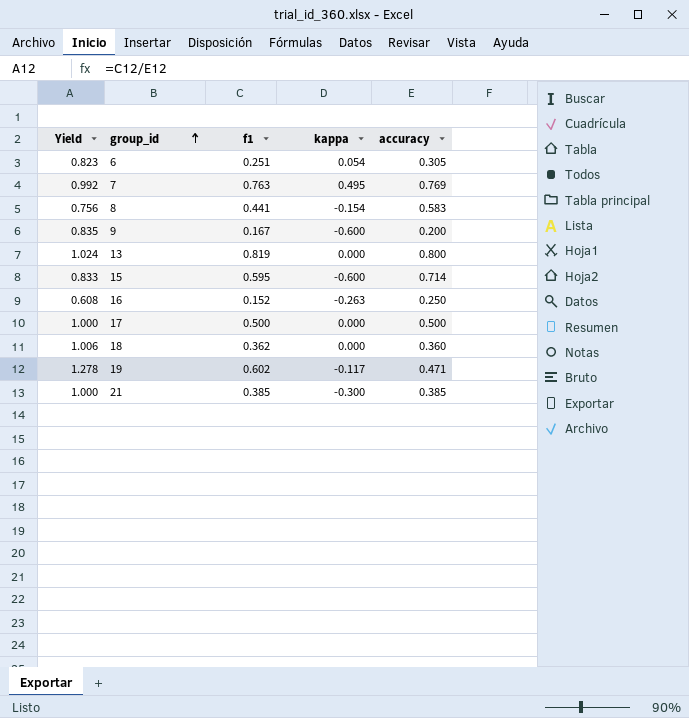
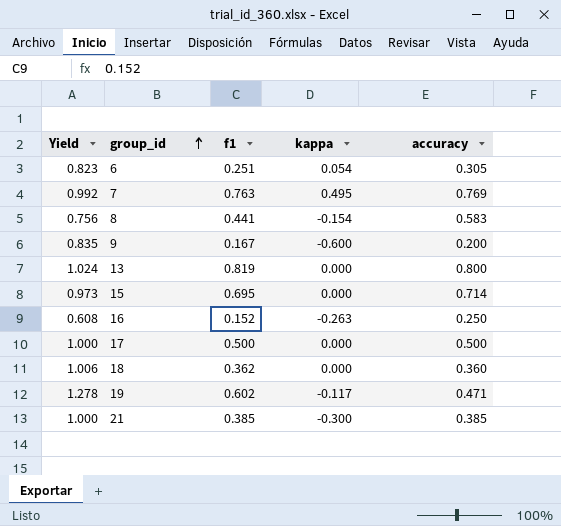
15 | Yield: 0.833 -> 0.973
15 | f1: 0.595 -> 0.695
15 | kappa: -0.600 -> 0.000

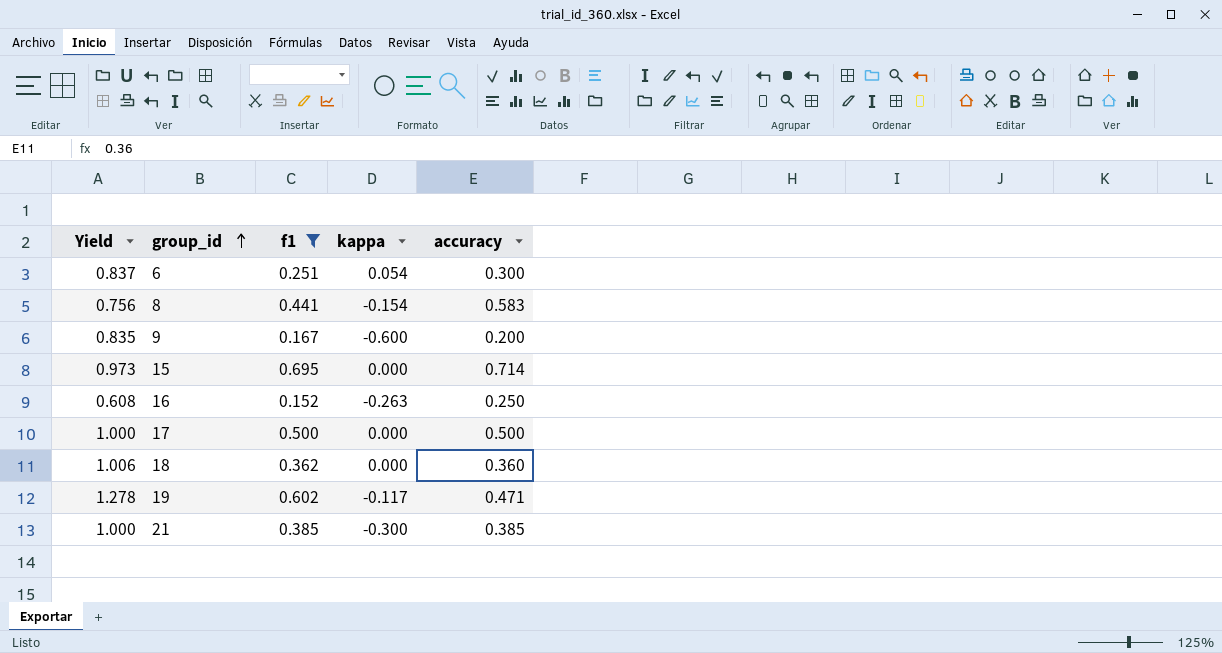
filter: none -> f1 <= 0.695
6 | Yield: 0.823 -> 0.837
6 | accuracy: 0.305 -> 0.300

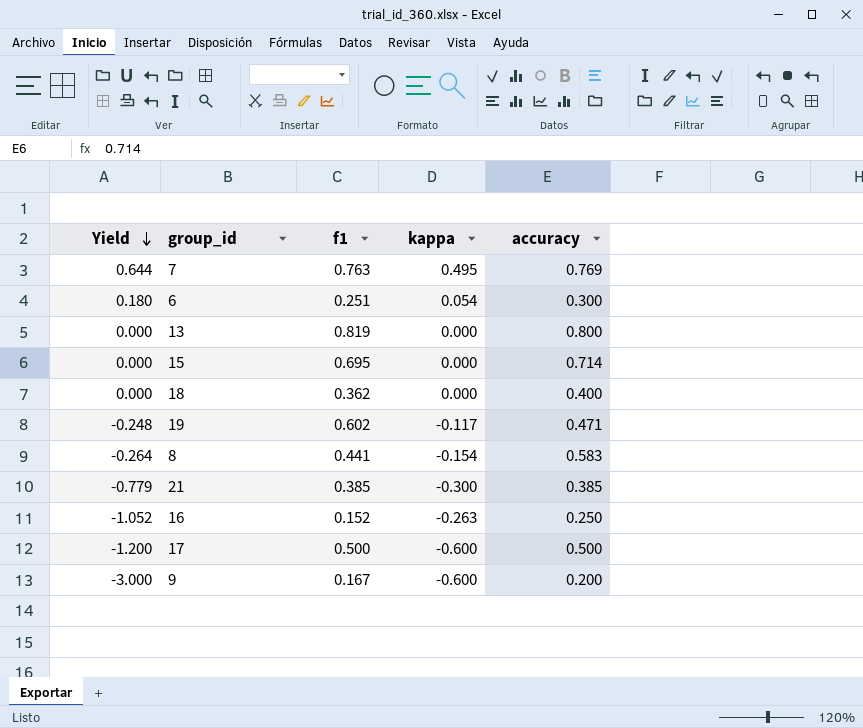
filter: f1 <= 0.695 -> none
row order: group_id ascending -> Yield descending
column Yield | formula: [f1] / [accuracy] -> [kappa] / [accuracy]
18 | accuracy: 0.360 -> 0.400
17 | kappa: 0.000 -> -0.600

